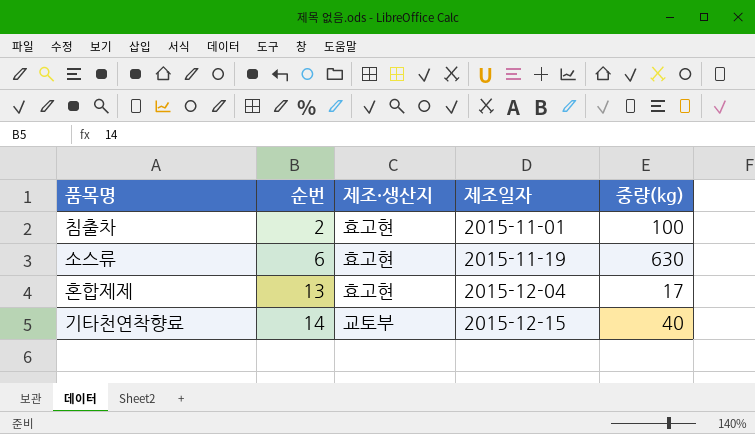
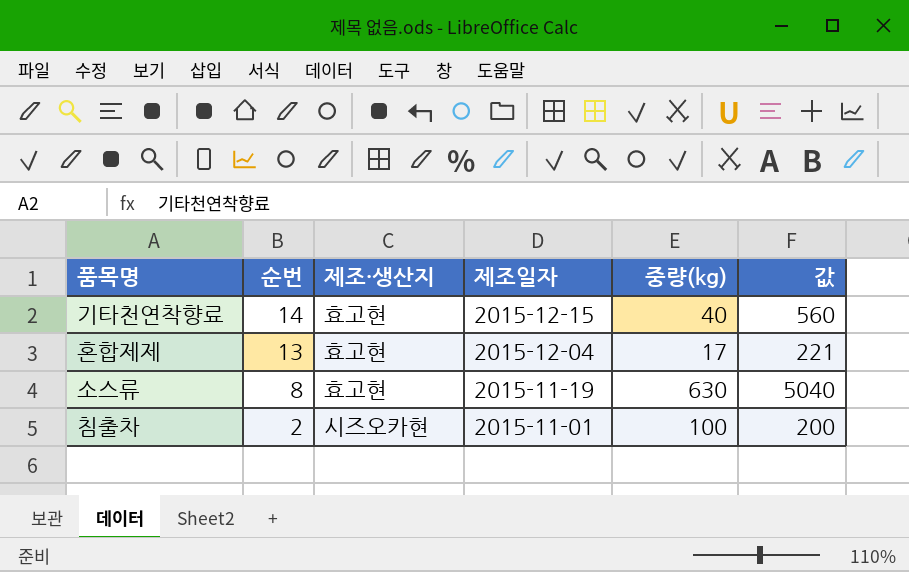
row order: 순번 ascending -> 순번 descending
column 값 | formula: none -> [순번] * [중량(kg)]
기타천연착향료 | 제조·생산지: 교토부 -> 효고현
소스류 | 순번: 6 -> 8
침출차 | 제조·생산지: 효고현 -> 시즈오카현

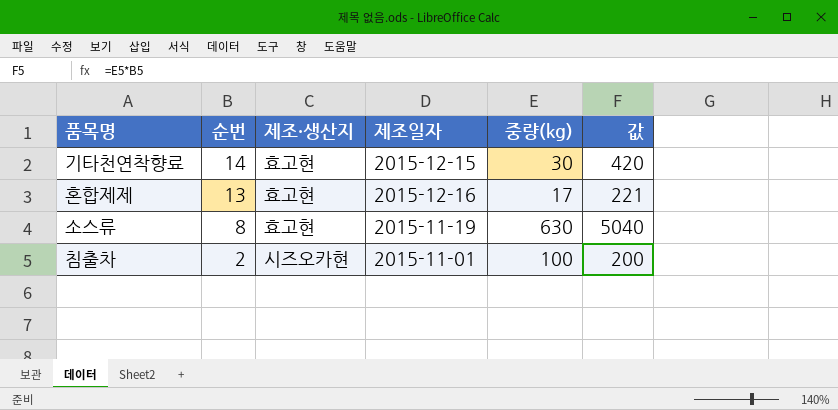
기타천연착향료 | 중량(kg): 40 -> 30
기타천연착향료 | 값: 560 -> 420
혼합제제 | 제조일자: 2015-12-04 -> 2015-12-16

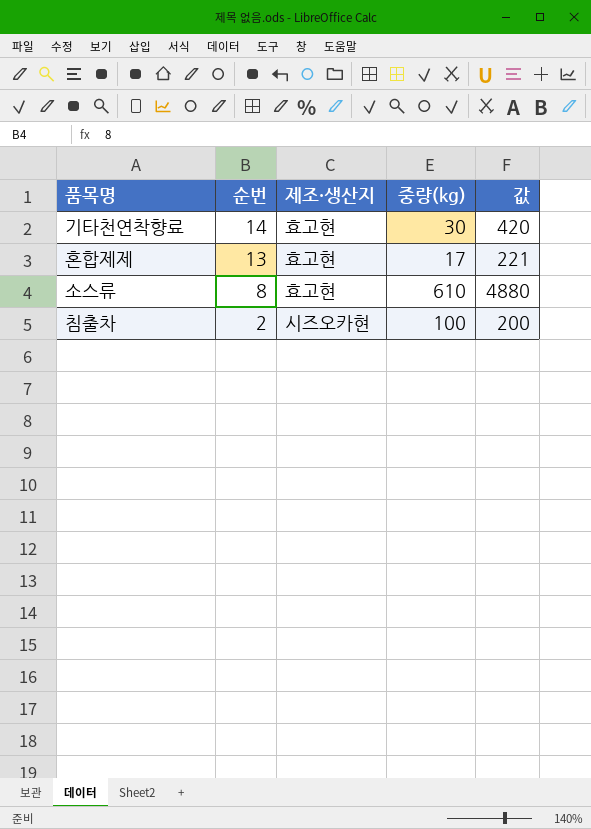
column 제조일자 | position: 4 -> none
소스류 | 중량(kg): 630 -> 610
소스류 | 값: 5040 -> 4880

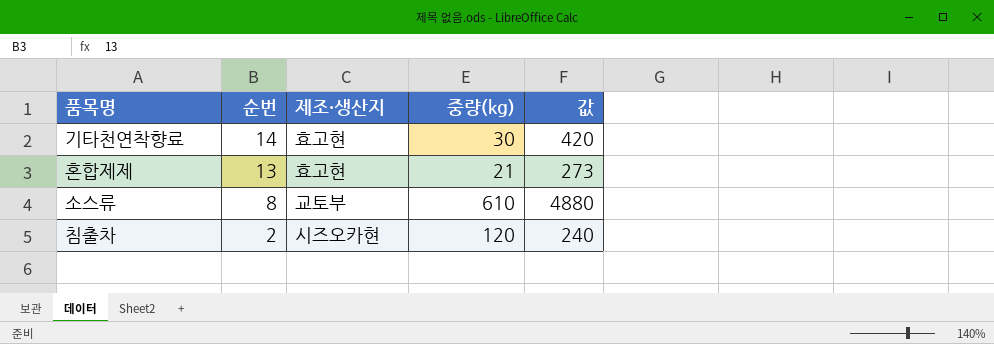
혼합제제 | 중량(kg): 17 -> 21
혼합제제 | 값: 221 -> 273
소스류 | 제조·생산지: 효고현 -> 교토부
침출차 | 중량(kg): 100 -> 120
침출차 | 값: 200 -> 240

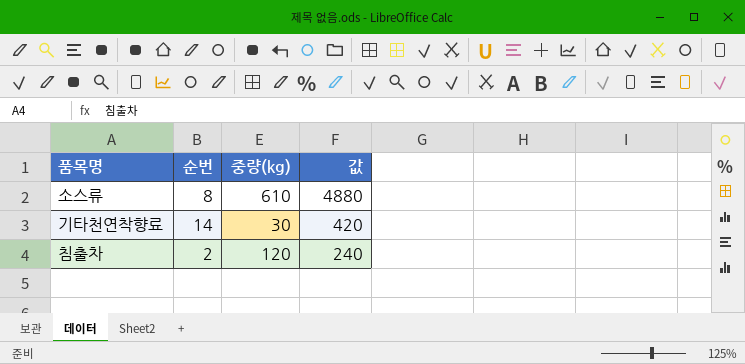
row order: 순번 descending -> 값 descending
column 제조·생산지 | position: 3 -> none
row 혼합제제: 13 | 효고현 | 21 | 273 -> none

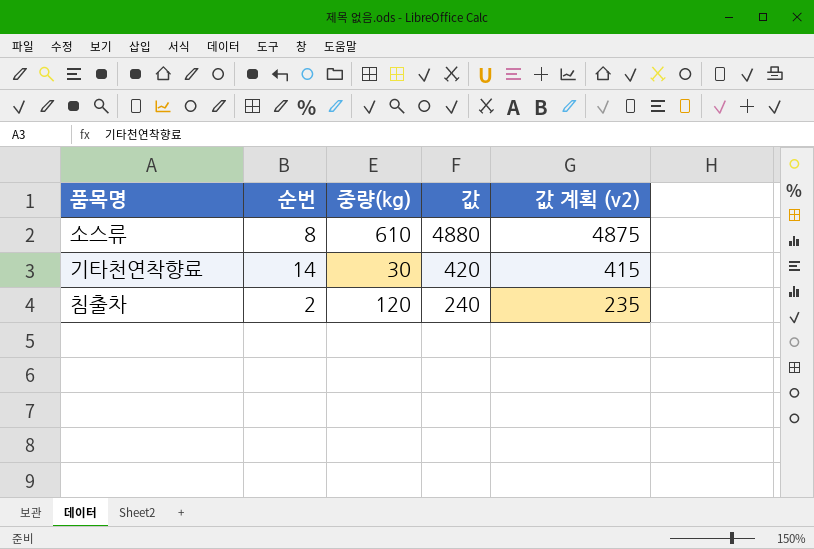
column 값 계획 (v2) | formula: none -> [값] - 5

